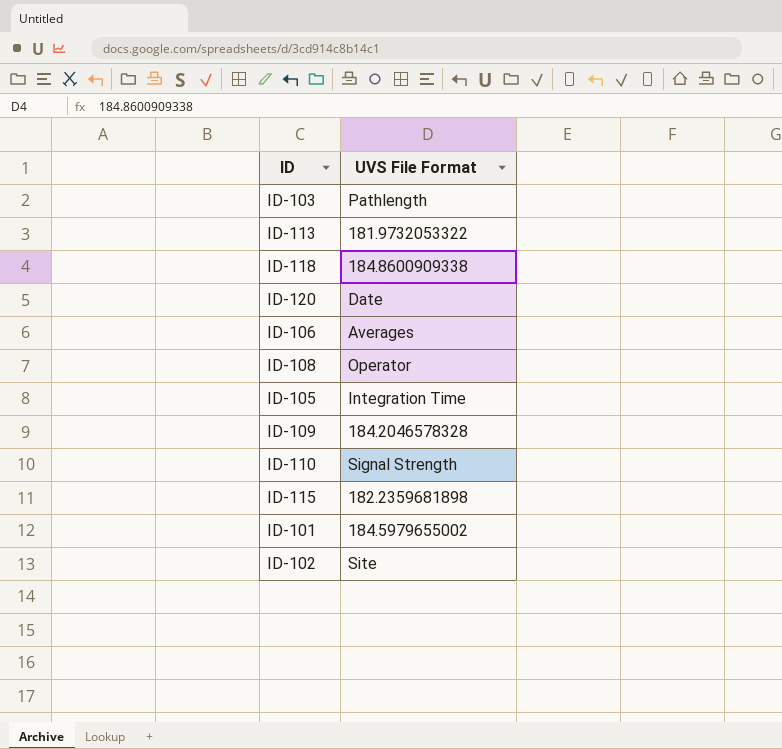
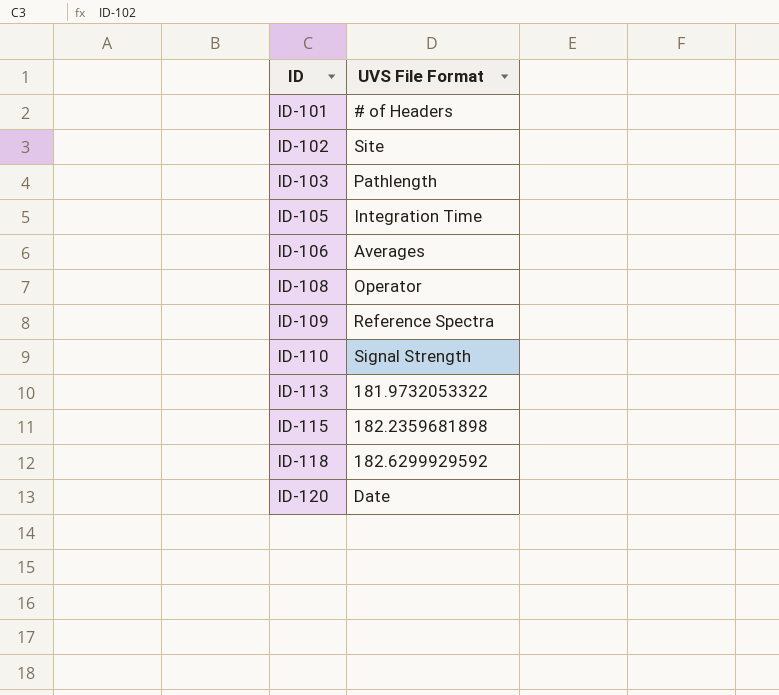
row order: none -> ID ascending
ID-101 | UVS File Format: 184.5979655002 -> # of Headers
ID-109 | UVS File Format: 184.2046578328 -> Reference Spectra
ID-118 | UVS File Format: 184.8600909338 -> 182.6299929592

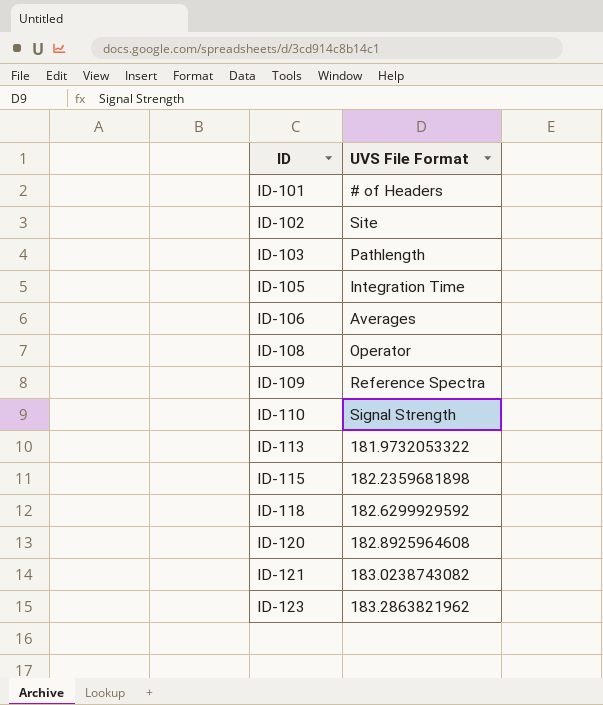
ID-120 | UVS File Format: Date -> 182.8925964608
row ID-121: none -> 183.0238743082
row ID-123: none -> 183.2863821962

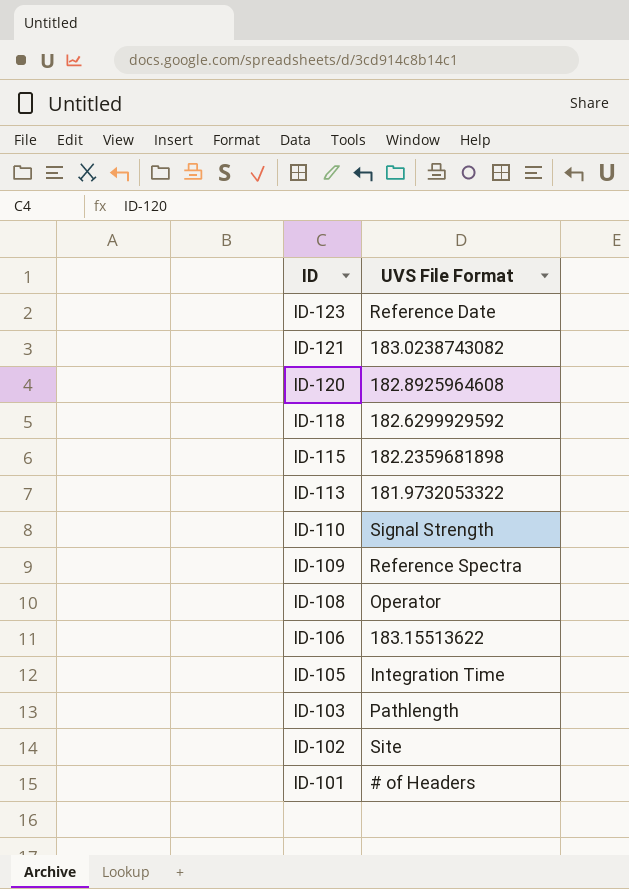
row order: ID ascending -> ID descending
ID-123 | UVS File Format: 183.2863821962 -> Reference Date
ID-106 | UVS File Format: Averages -> 183.15513622

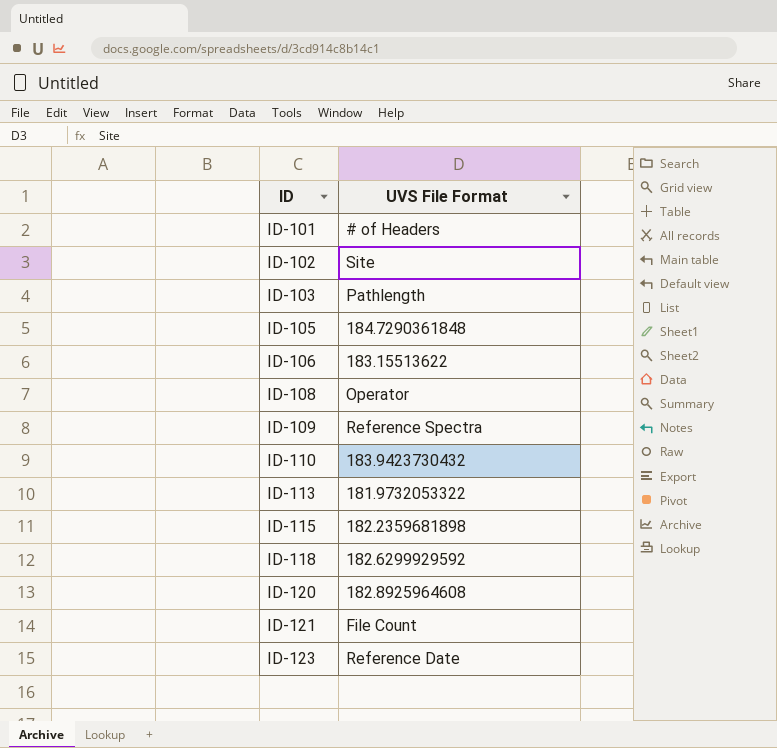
row order: ID descending -> ID ascending
ID-105 | UVS File Format: Integration Time -> 184.7290361848
ID-110 | UVS File Format: Signal Strength -> 183.9423730432
ID-121 | UVS File Format: 183.0238743082 -> File Count

